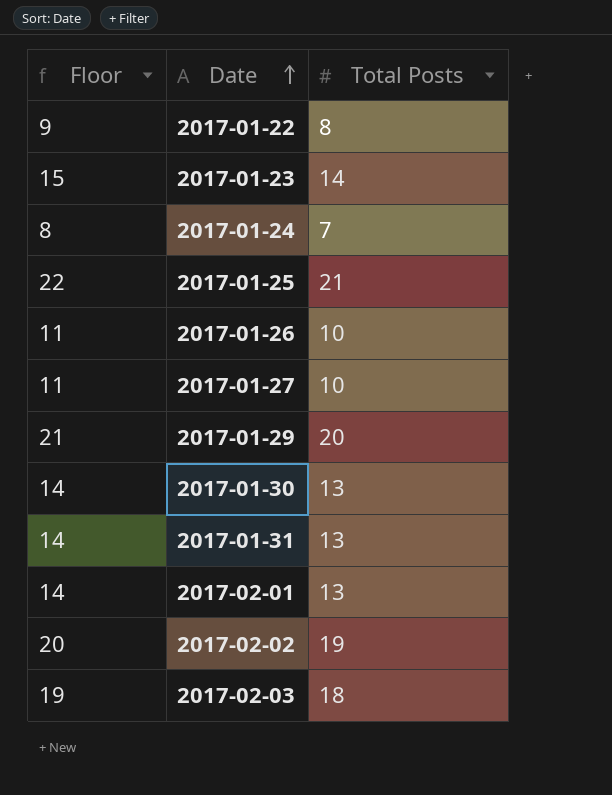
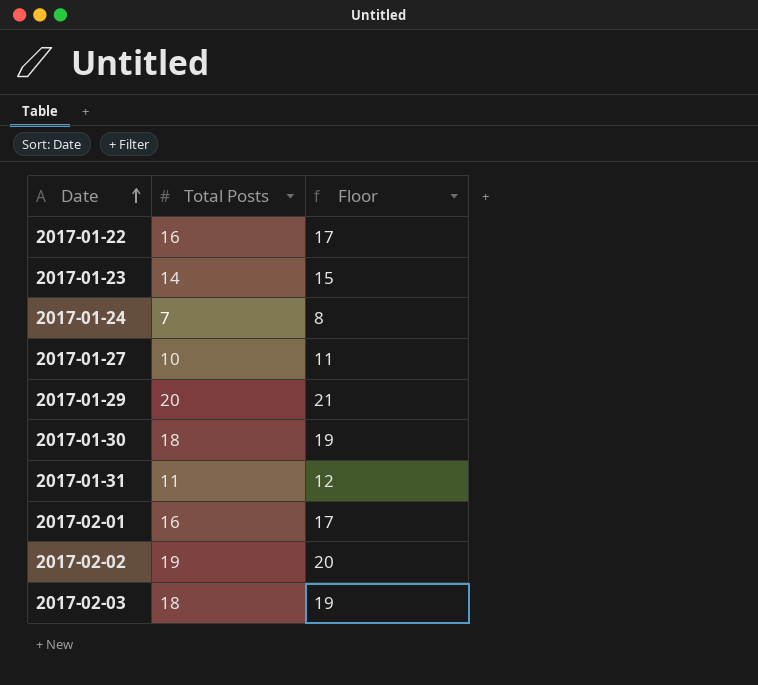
column Floor | position: 1 -> 3
row 2017-01-25: 22 | 21 -> none
row 2017-01-26: 11 | 10 -> none
2017-01-22 | Total Posts: 8 -> 16
2017-01-22 | Floor: 9 -> 17
2017-01-30 | Total Posts: 13 -> 18
2017-01-30 | Floor: 14 -> 19
2017-01-31 | Total Posts: 13 -> 11
2017-01-31 | Floor: 14 -> 12
2017-02-01 | Total Posts: 13 -> 16
2017-02-01 | Floor: 14 -> 17

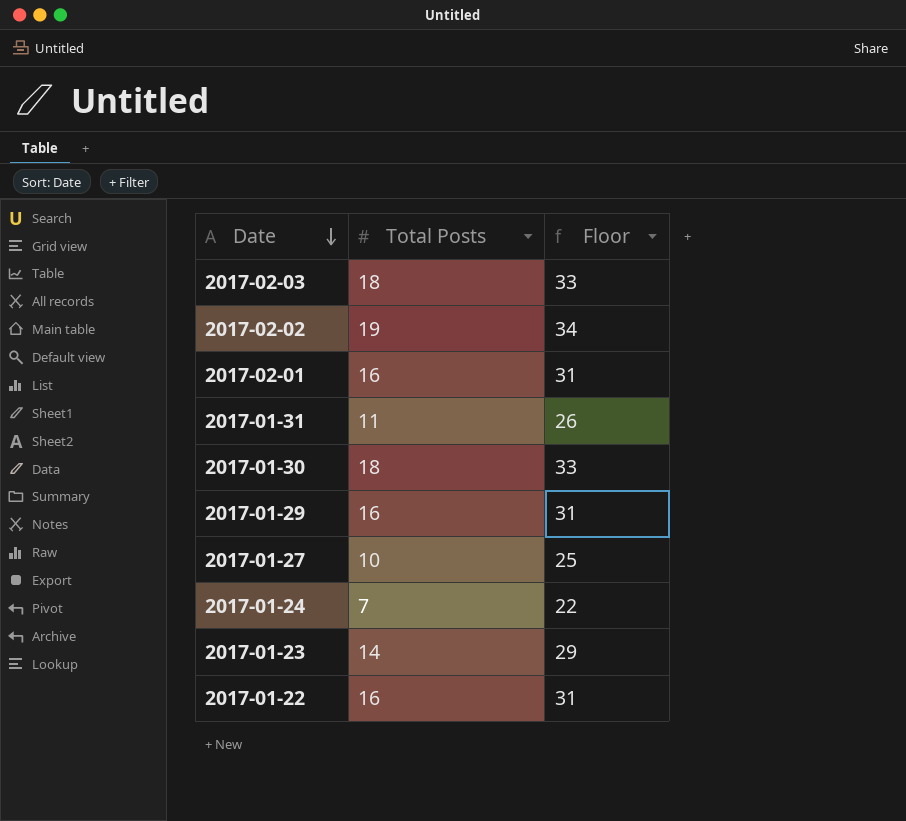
row order: Date ascending -> Date descending
column Floor | formula: [Total Posts] + 1 -> [Total Posts] + 15
2017-01-29 | Total Posts: 20 -> 16

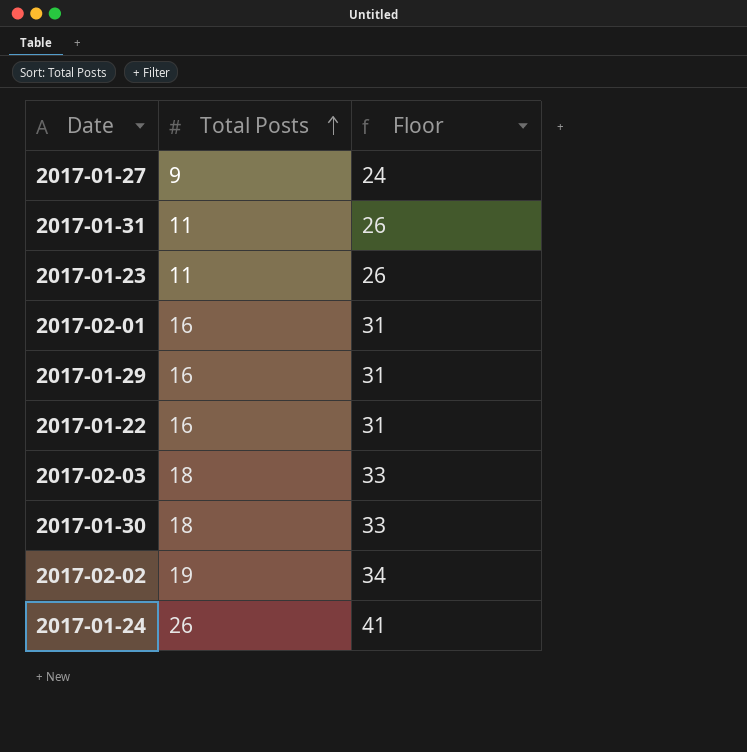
row order: Date descending -> Total Posts ascending
2017-01-27 | Total Posts: 10 -> 9
2017-01-27 | Floor: 25 -> 24
2017-01-23 | Total Posts: 14 -> 11
2017-01-23 | Floor: 29 -> 26
2017-01-24 | Total Posts: 7 -> 26
2017-01-24 | Floor: 22 -> 41

